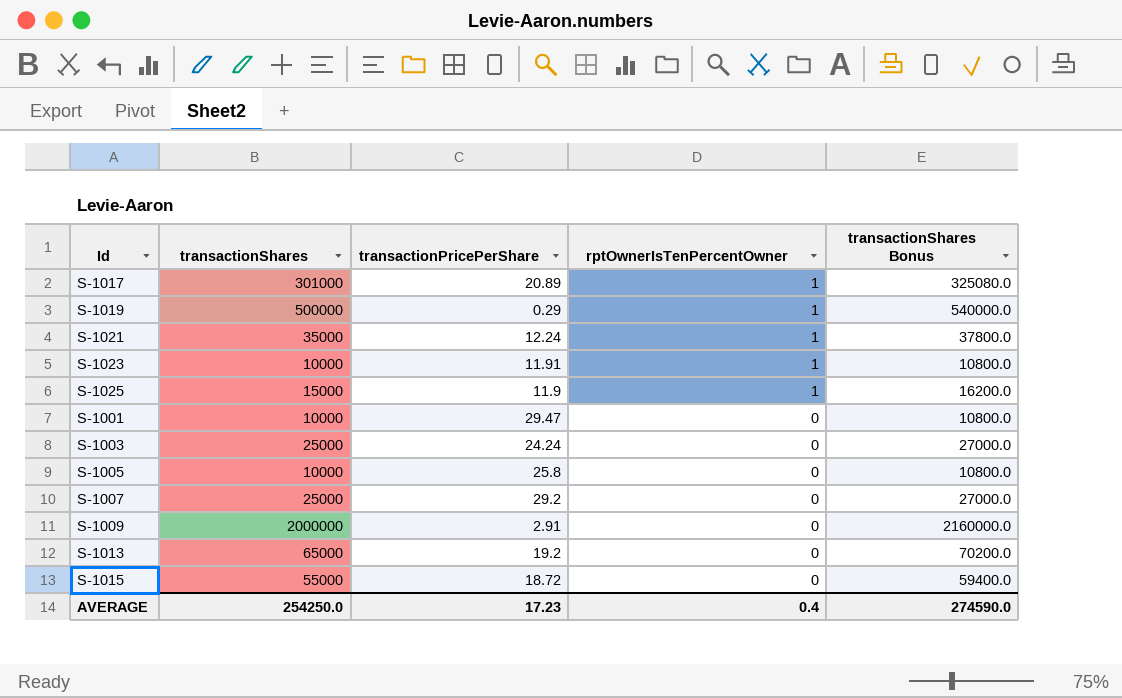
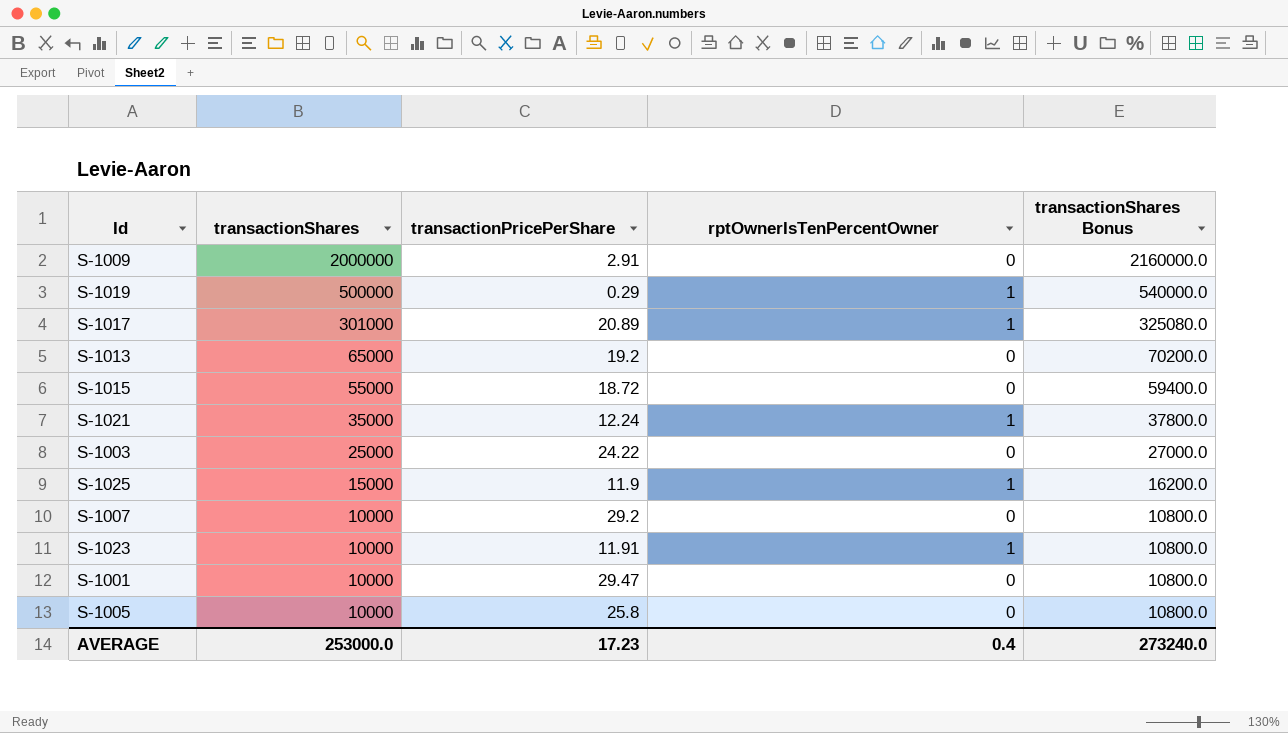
row order: rptOwnerIsTenPercentOwner descending -> transactionShares descending
S-1003 | transactionPricePerShare: 24.24 -> 24.22
S-1007 | transactionShares: 25000 -> 10000
S-1007 | transactionShares Bonus: 27000.0 -> 10800.0
AVERAGE | transactionShares: 254250.0 -> 253000.0
AVERAGE | transactionShares Bonus: 274590.0 -> 273240.0

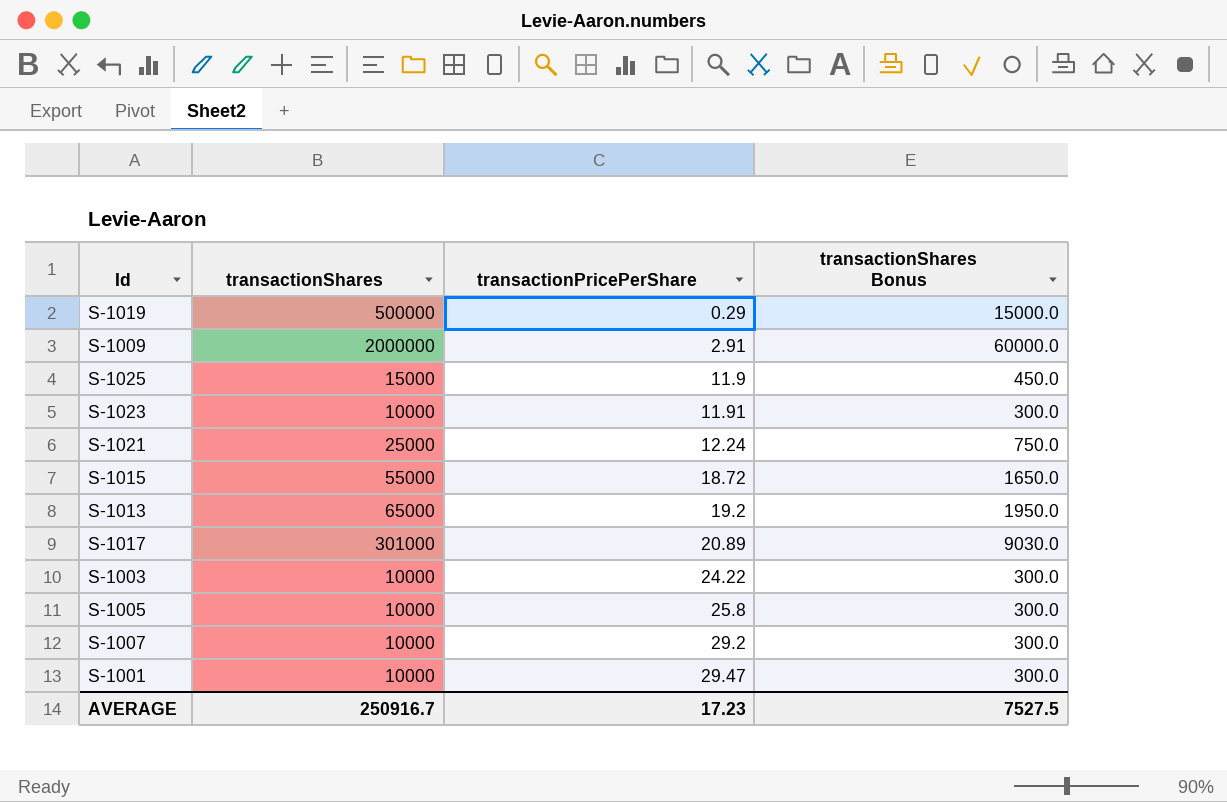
row order: transactionShares descending -> transactionPricePerShare ascending
column rptOwnerIsTenPercentOwner | position: 4 -> none
column transactionShares Bonus | formula: [transactionShares] * 1.08 -> [transactionShares] * 0.03
S-1021 | transactionShares: 35000 -> 25000
S-1003 | transactionShares: 25000 -> 10000
AVERAGE | transactionShares: 253000.0 -> 250916.7
AVERAGE | transactionShares Bonus: 273240.0 -> 7527.5

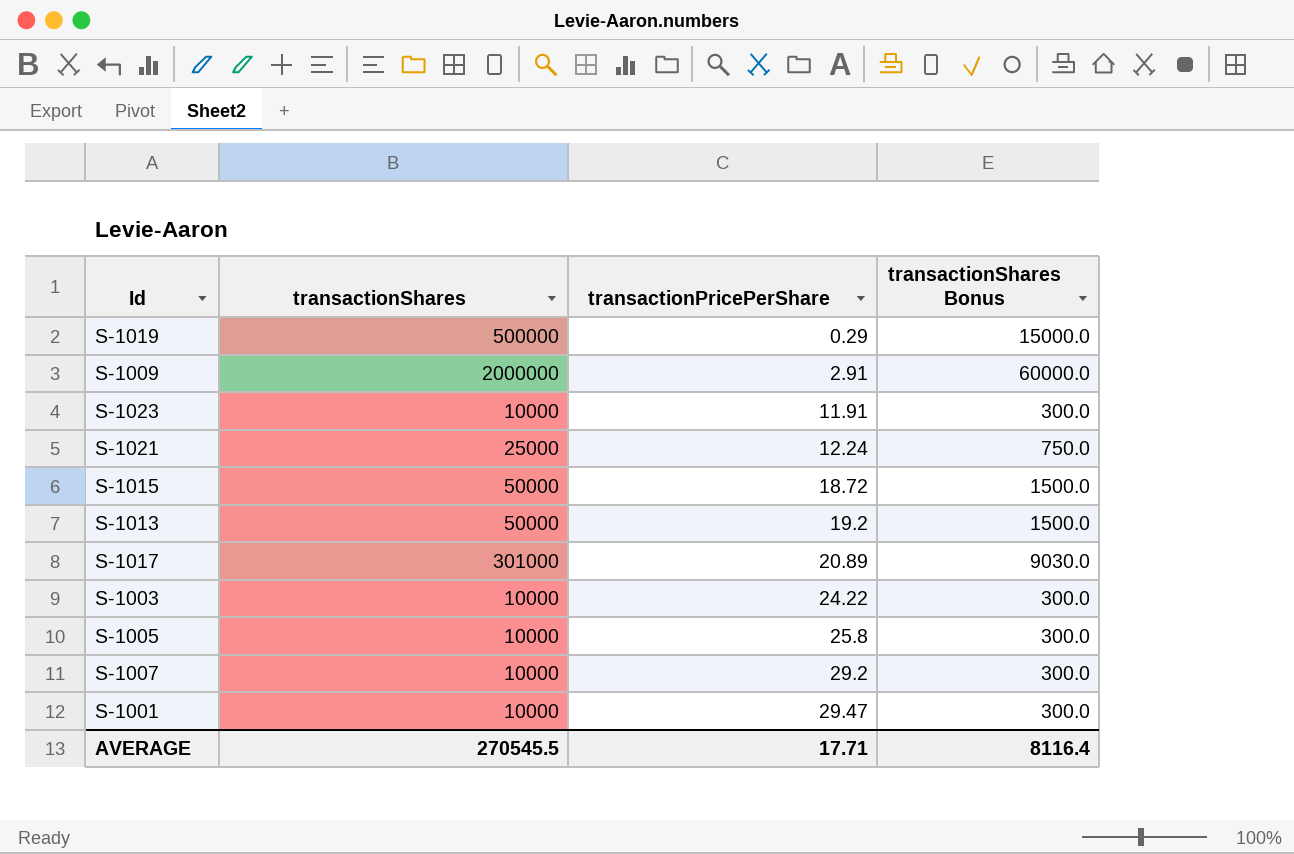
row S-1025: 15000 | 11.9 | 450.0 -> none
S-1015 | transactionShares: 55000 -> 50000
S-1015 | transactionShares Bonus: 1650.0 -> 1500.0
S-1013 | transactionShares: 65000 -> 50000
S-1013 | transactionShares Bonus: 1950.0 -> 1500.0
AVERAGE | transactionShares: 250916.7 -> 270545.5
AVERAGE | transactionPricePerShare: 17.23 -> 17.71
AVERAGE | transactionShares Bonus: 7527.5 -> 8116.4

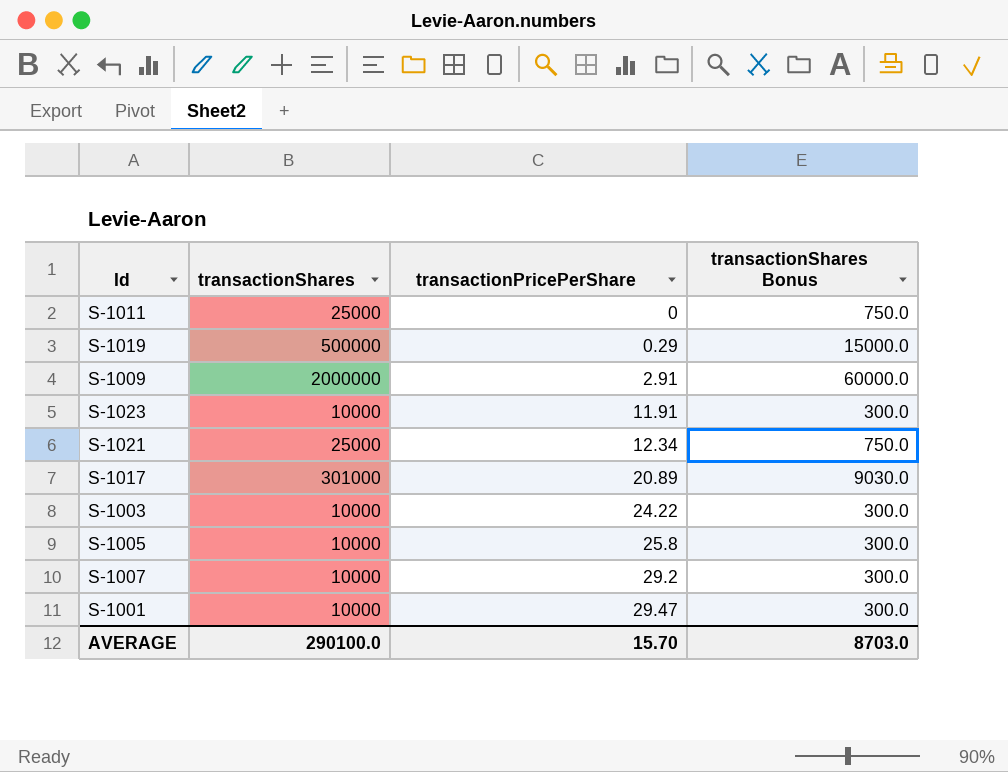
row S-1015: 50000 | 18.72 | 1500.0 -> none
row S-1013: 50000 | 19.2 | 1500.0 -> none
row S-1011: none -> 25000 | 0 | 750.0
S-1021 | transactionPricePerShare: 12.24 -> 12.34
AVERAGE | transactionShares: 270545.5 -> 290100.0
AVERAGE | transactionPricePerShare: 17.71 -> 15.70
AVERAGE | transactionShares Bonus: 8116.4 -> 8703.0

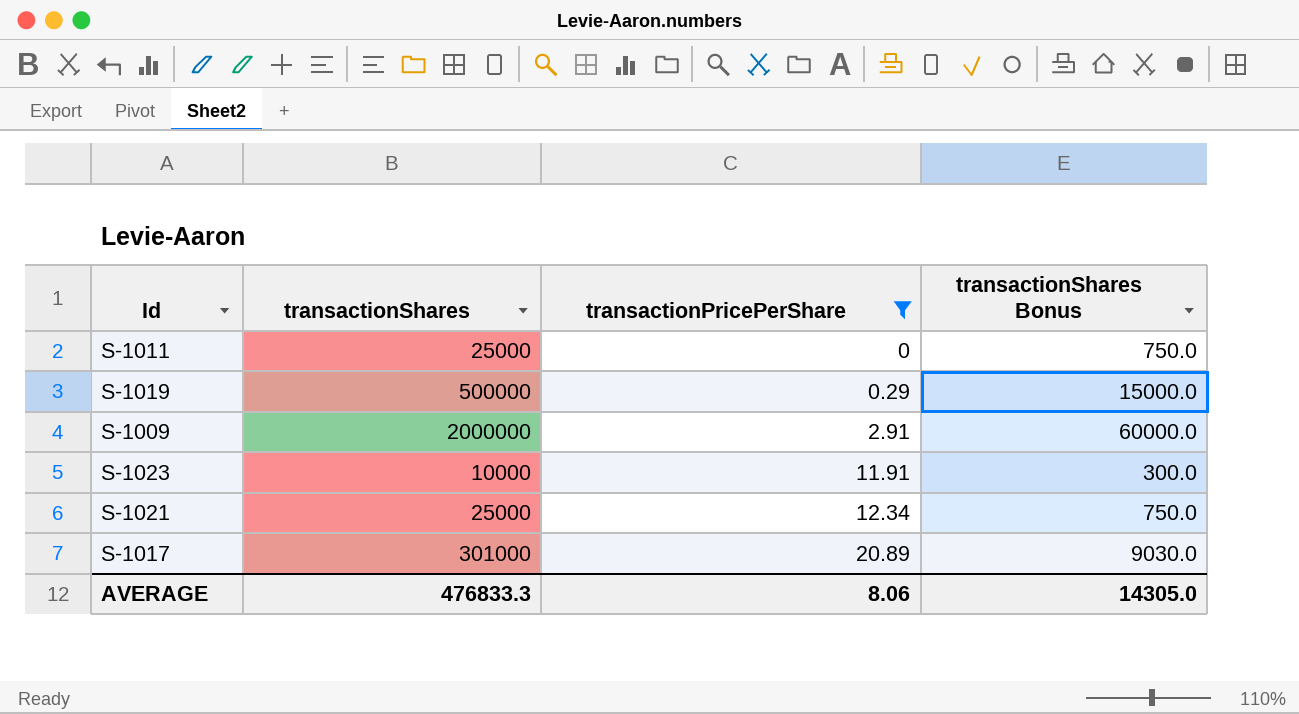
filter: none -> transactionPricePerShare <= 20.89
AVERAGE | transactionShares: 290100.0 -> 476833.3
AVERAGE | transactionPricePerShare: 15.70 -> 8.06
AVERAGE | transactionShares Bonus: 8703.0 -> 14305.0

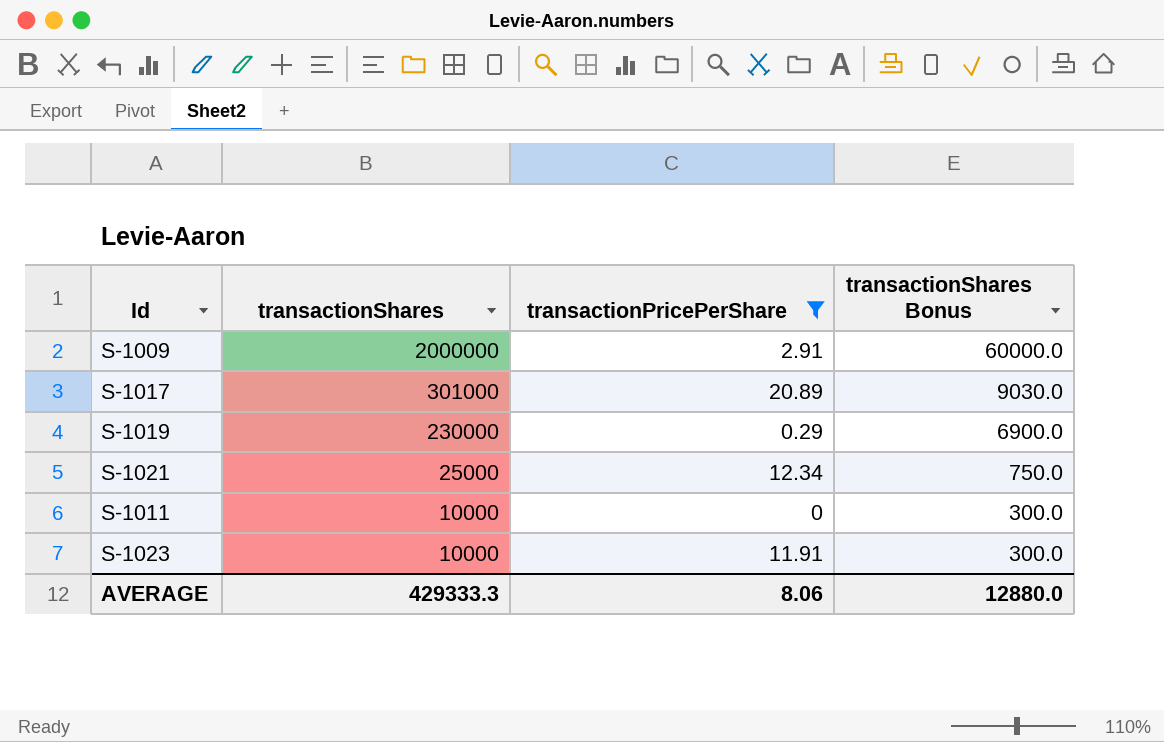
row order: transactionPricePerShare ascending -> transactionShares descending
S-1019 | transactionShares: 500000 -> 230000
S-1019 | transactionShares Bonus: 15000.0 -> 6900.0
S-1011 | transactionShares: 25000 -> 10000
S-1011 | transactionShares Bonus: 750.0 -> 300.0
AVERAGE | transactionShares: 476833.3 -> 429333.3
AVERAGE | transactionShares Bonus: 14305.0 -> 12880.0

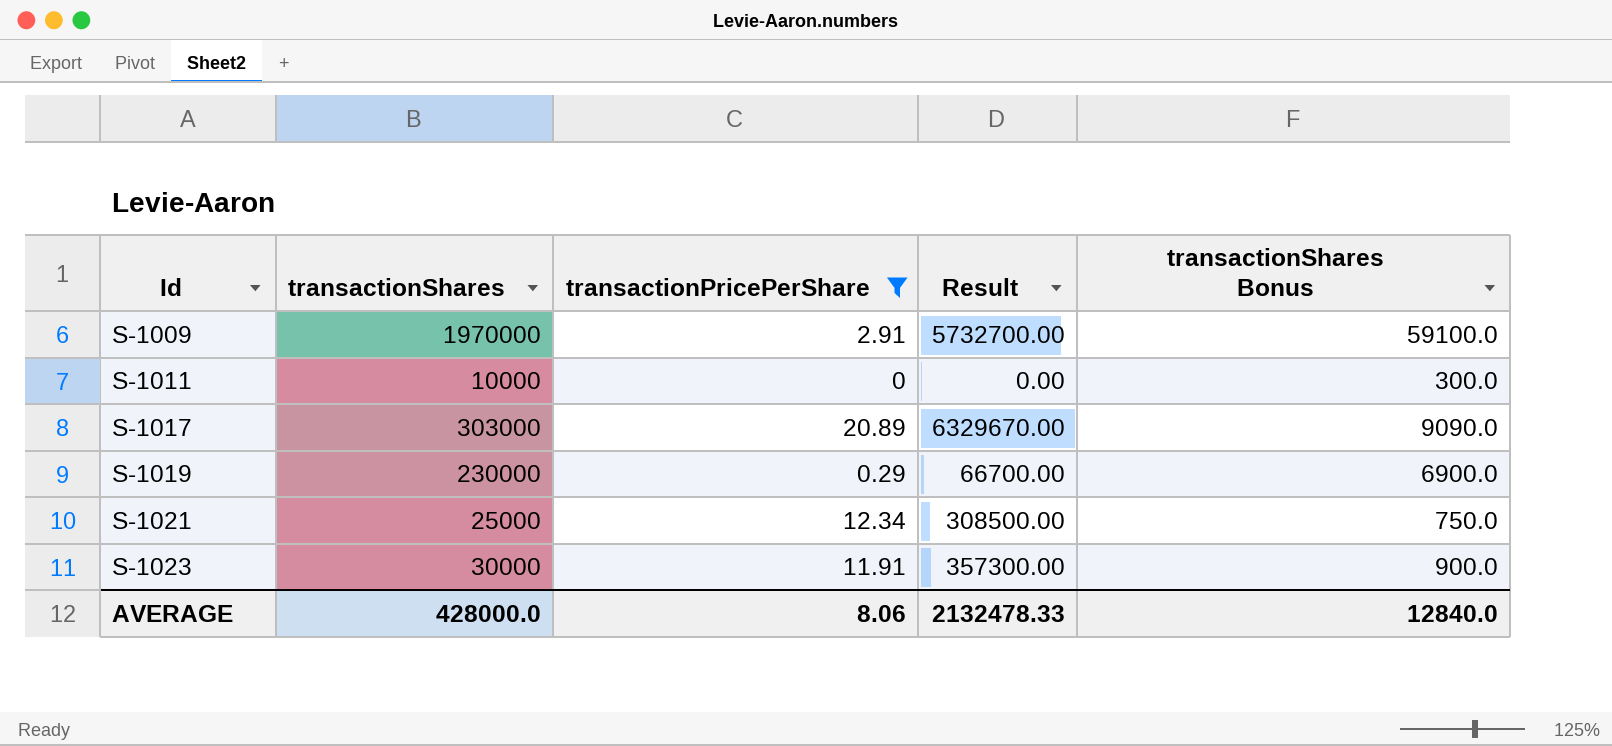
row order: transactionShares descending -> Id ascending
column Result | formula: none -> [transactionShares] * [transactionPricePerShare]
S-1009 | transactionShares: 2000000 -> 1970000
S-1009 | transactionShares Bonus: 60000.0 -> 59100.0
S-1017 | transactionShares: 301000 -> 303000
S-1017 | transactionShares Bonus: 9030.0 -> 9090.0
S-1023 | transactionShares: 10000 -> 30000
S-1023 | transactionShares Bonus: 300.0 -> 900.0
AVERAGE | transactionShares: 429333.3 -> 428000.0
AVERAGE | transactionShares Bonus: 12880.0 -> 12840.0

